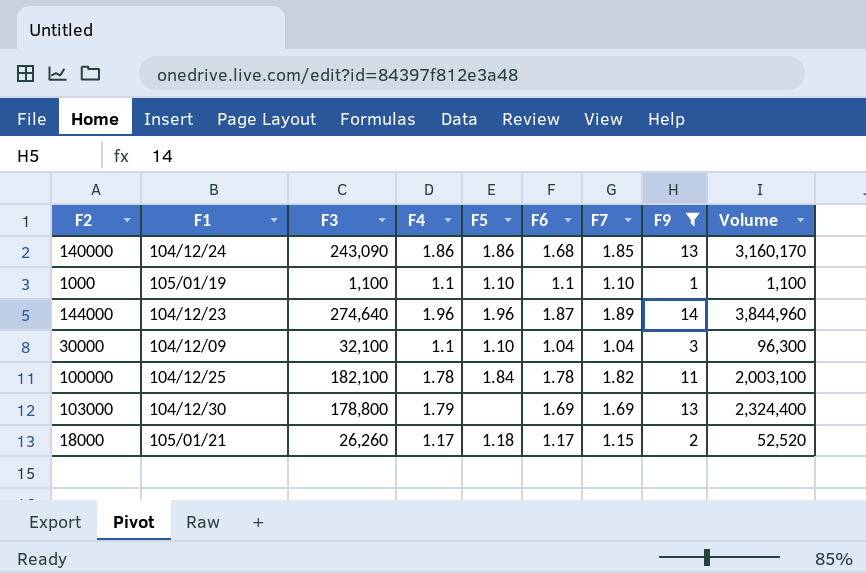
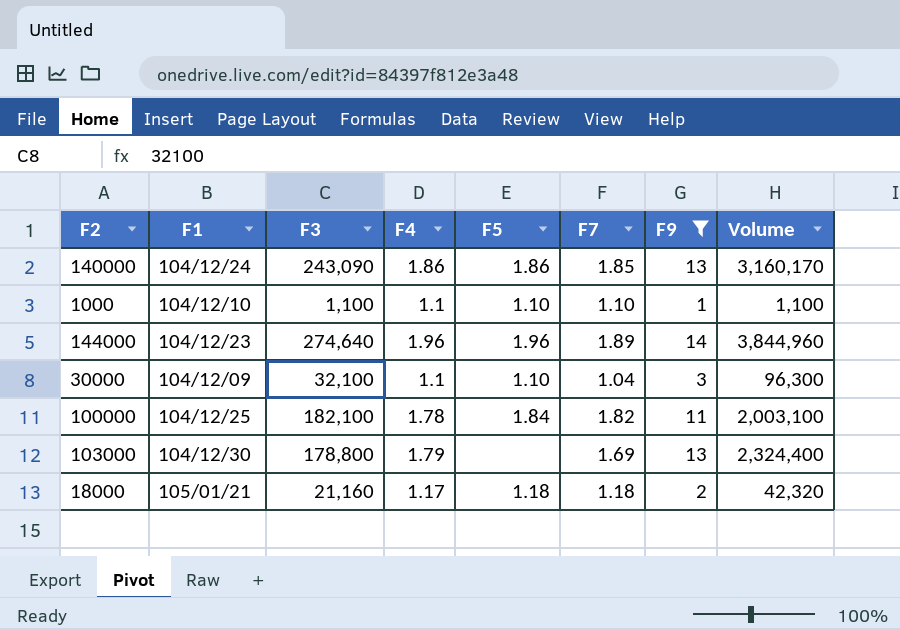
column F6 | position: 6 -> none
1000 | F1: 105/01/19 -> 104/12/10
18000 | F3: 26,260 -> 21,160
18000 | F7: 1.15 -> 1.18
18000 | Volume: 52,520 -> 42,320

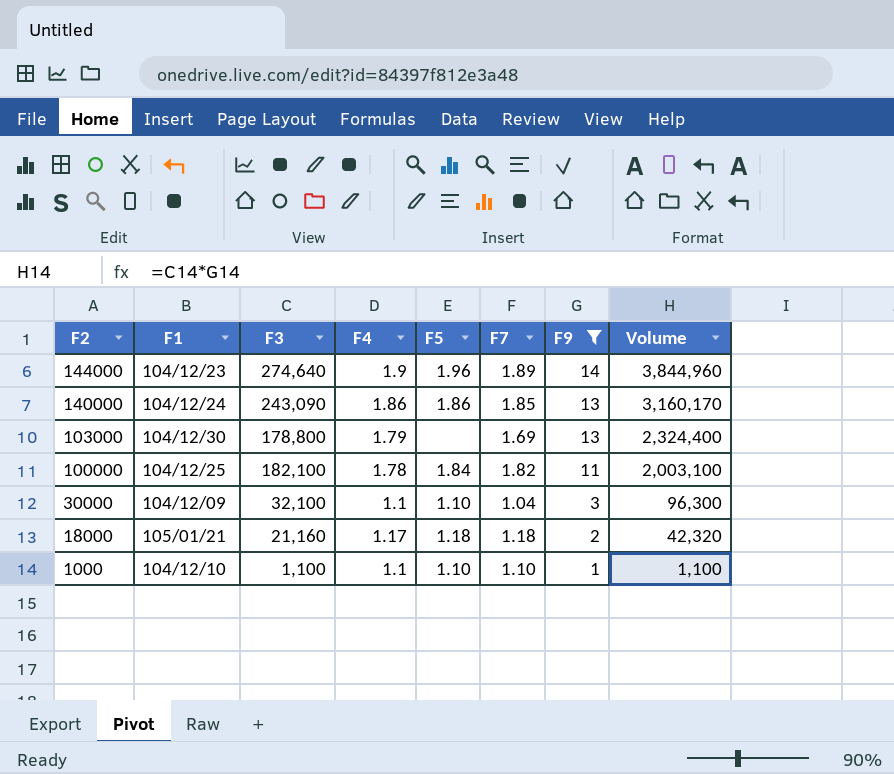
row order: none -> F2 descending
144000 | F4: 1.96 -> 1.9

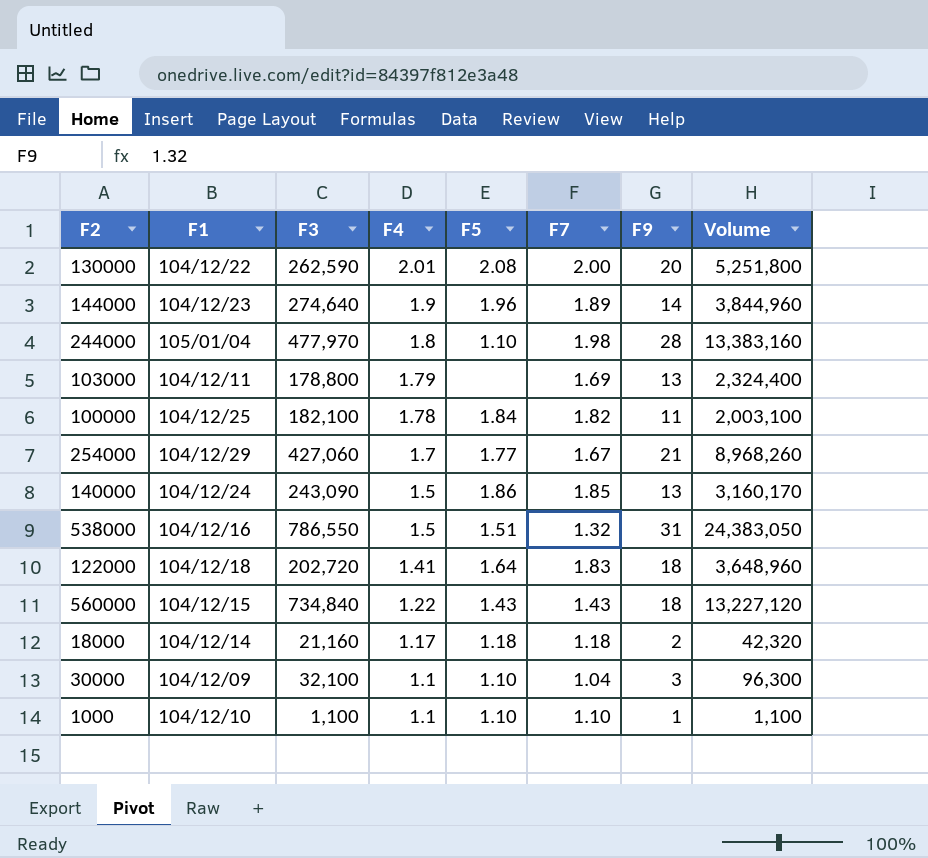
filter: F9 <= 14 -> none
row order: F2 descending -> F4 descending
103000 | F1: 104/12/30 -> 104/12/11
140000 | F4: 1.86 -> 1.5
18000 | F1: 105/01/21 -> 104/12/14

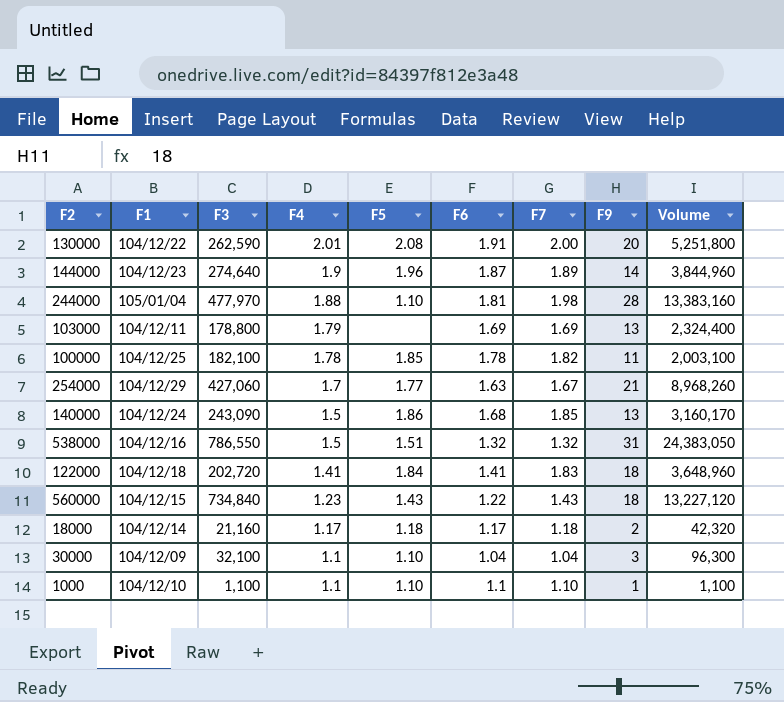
column F6 | position: none -> 6
244000 | F4: 1.8 -> 1.88
100000 | F5: 1.84 -> 1.85
122000 | F5: 1.64 -> 1.84
560000 | F4: 1.22 -> 1.23

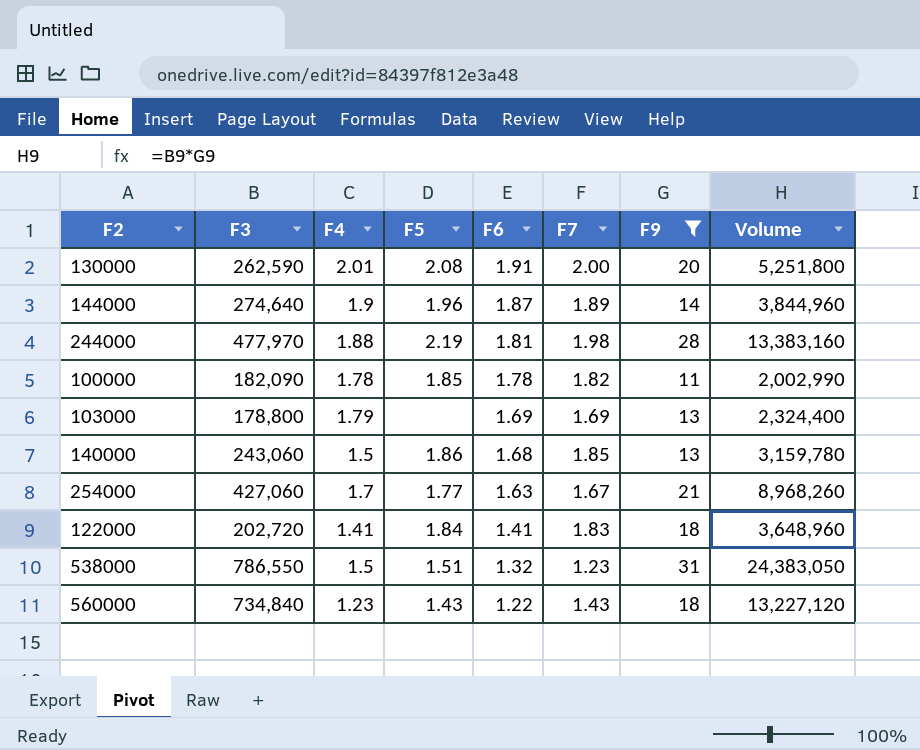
filter: none -> F9 >= 11
row order: F4 descending -> F6 descending
column F1 | position: 2 -> none
244000 | F5: 1.10 -> 2.19
100000 | F3: 182,100 -> 182,090
100000 | Volume: 2,003,100 -> 2,002,990
140000 | F3: 243,090 -> 243,060
140000 | Volume: 3,160,170 -> 3,159,780
538000 | F7: 1.32 -> 1.23

